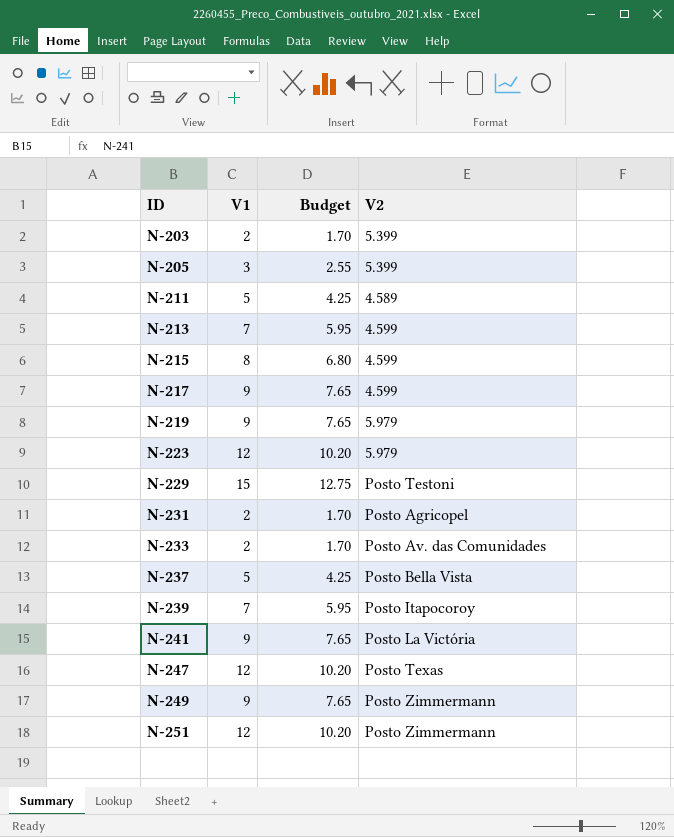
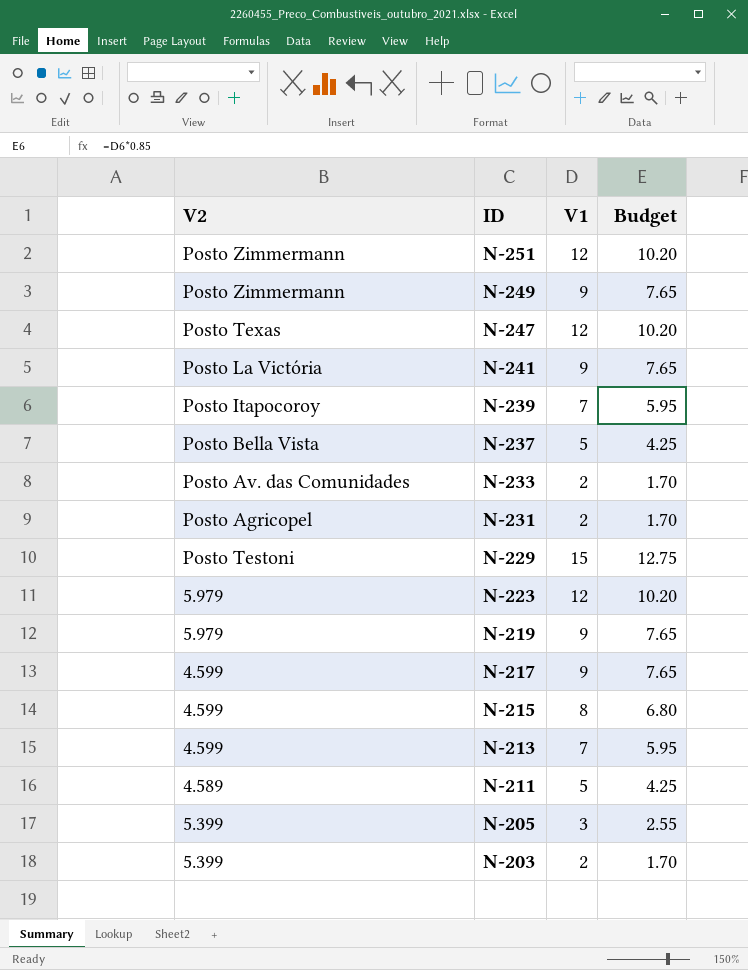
row order: ID ascending -> ID descending
column V2 | position: 4 -> 1

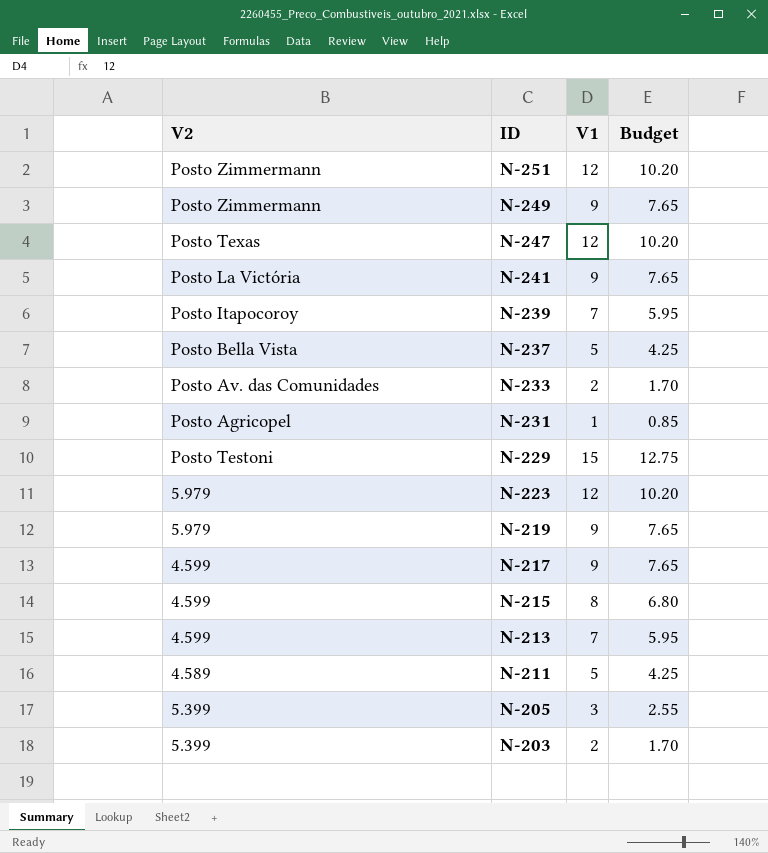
N-231 | V1: 2 -> 1
N-231 | Budget: 1.70 -> 0.85

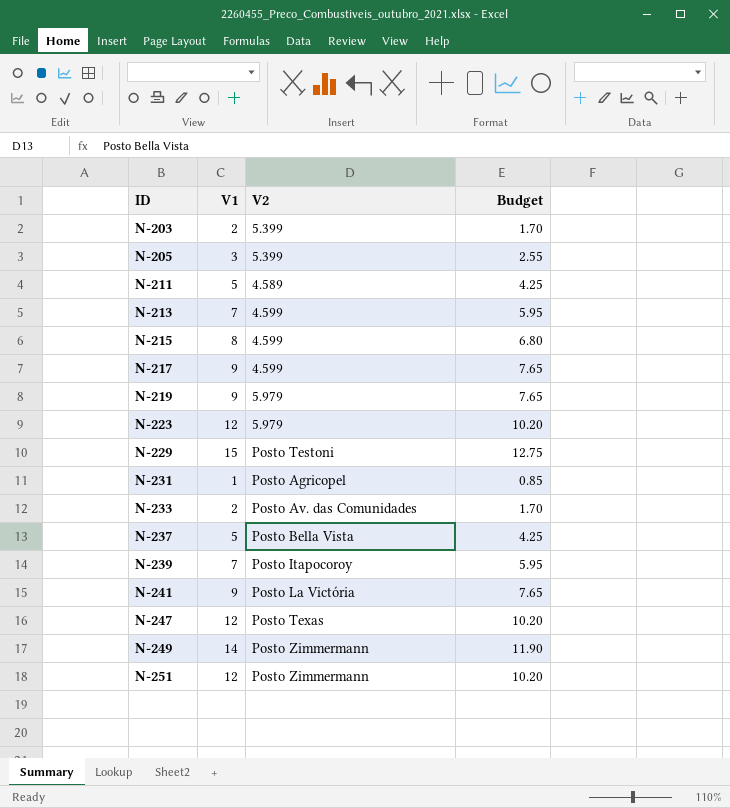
row order: ID descending -> ID ascending
column V2 | position: 1 -> 3
N-249 | V1: 9 -> 14
N-249 | Budget: 7.65 -> 11.90

